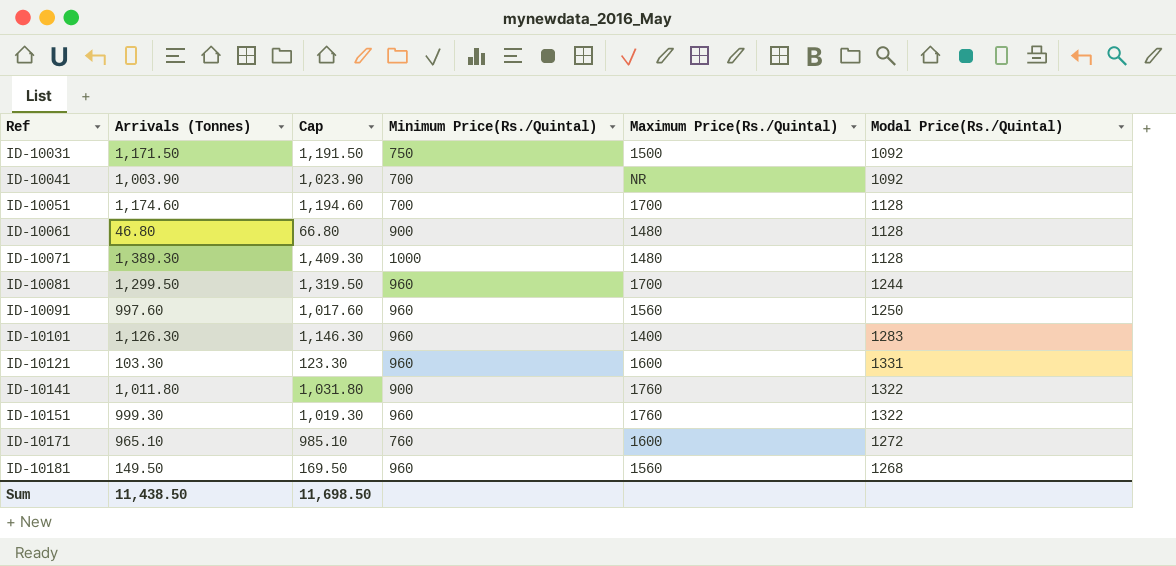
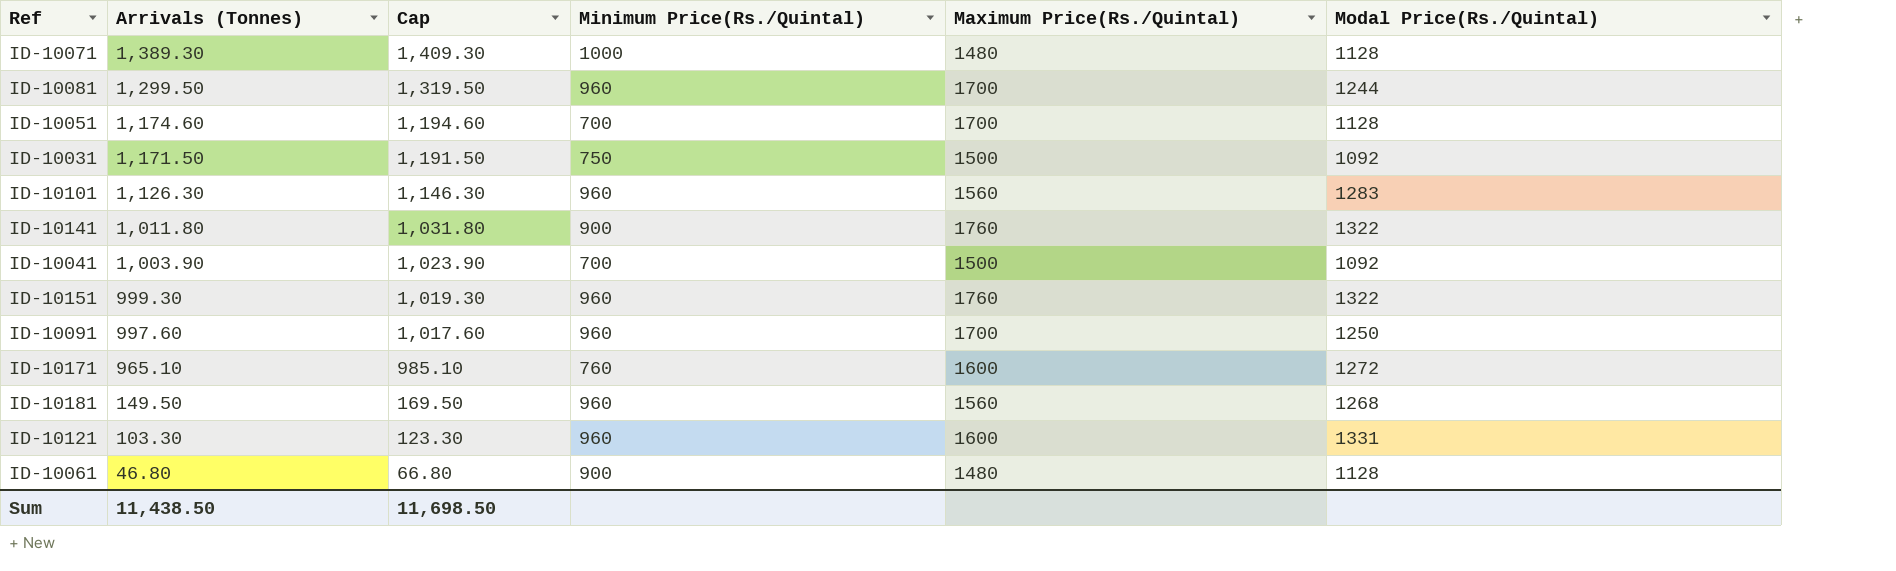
row order: Ref ascending -> Arrivals (Tonnes) descending
ID-10101 | Maximum Price(Rs./Quintal): 1400 -> 1560
ID-10041 | Maximum Price(Rs./Quintal): NR -> 1500
ID-10091 | Maximum Price(Rs./Quintal): 1560 -> 1700

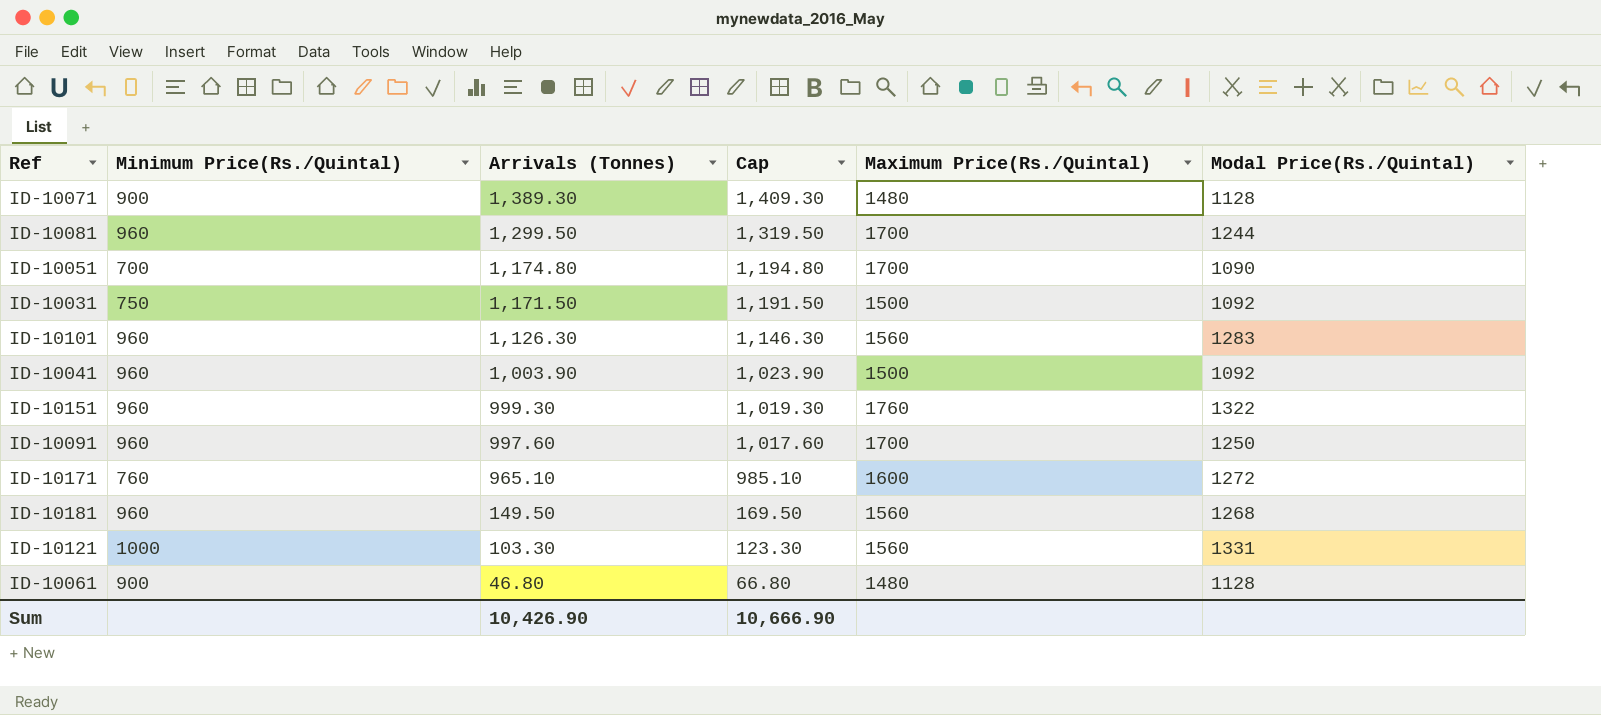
column Minimum Price(Rs./Quintal) | position: 4 -> 2
row ID-10141: 1,011.80 | 1,031.80 | 900 | 1760 | 1322 -> none
ID-10071 | Minimum Price(Rs./Quintal): 1000 -> 900
ID-10051 | Arrivals (Tonnes): 1,174.60 -> 1,174.80
ID-10051 | Cap: 1,194.60 -> 1,194.80
ID-10051 | Modal Price(Rs./Quintal): 1128 -> 1090
ID-10041 | Minimum Price(Rs./Quintal): 700 -> 960
ID-10121 | Minimum Price(Rs./Quintal): 960 -> 1000
ID-10121 | Maximum Price(Rs./Quintal): 1600 -> 1560
Sum | Arrivals (Tonnes): 11,438.50 -> 10,426.90
Sum | Cap: 11,698.50 -> 10,666.90

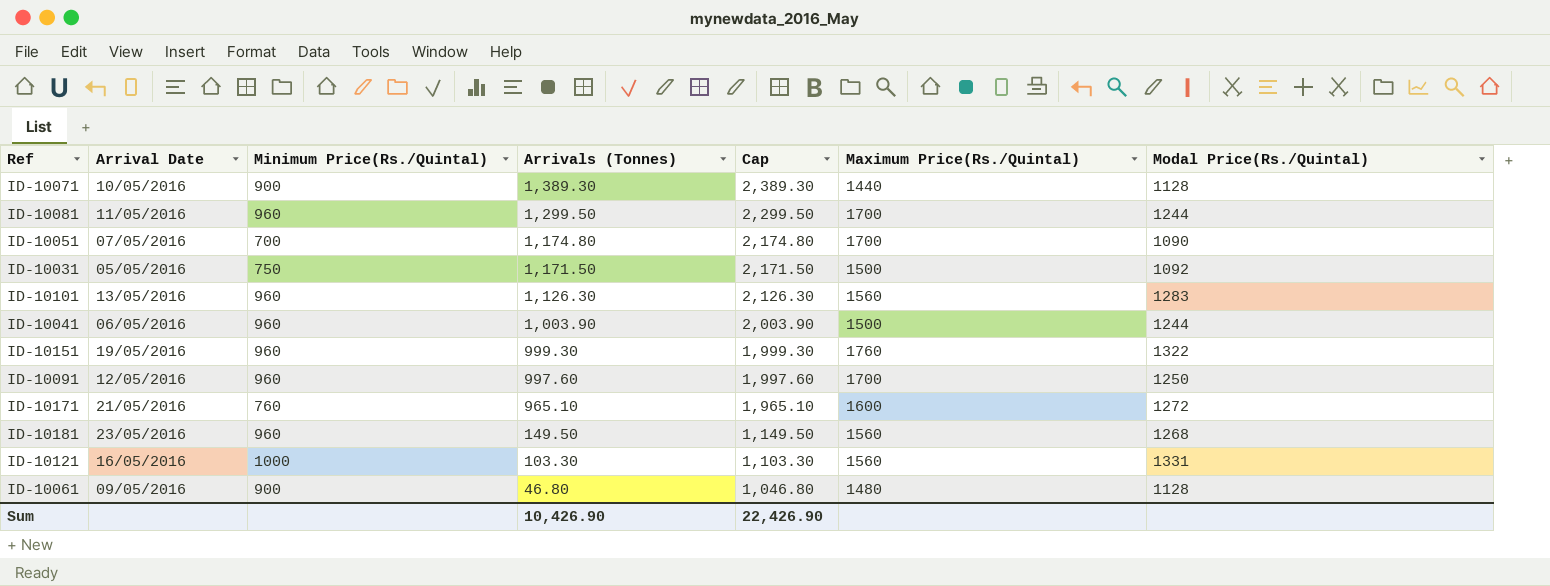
column Arrival Date | position: none -> 2
column Cap | formula: [Arrivals (Tonnes)] + 20 -> [Arrivals (Tonnes)] + 1000
ID-10071 | Maximum Price(Rs./Quintal): 1480 -> 1440
ID-10041 | Modal Price(Rs./Quintal): 1092 -> 1244
Sum | Cap: 10,666.90 -> 22,426.90

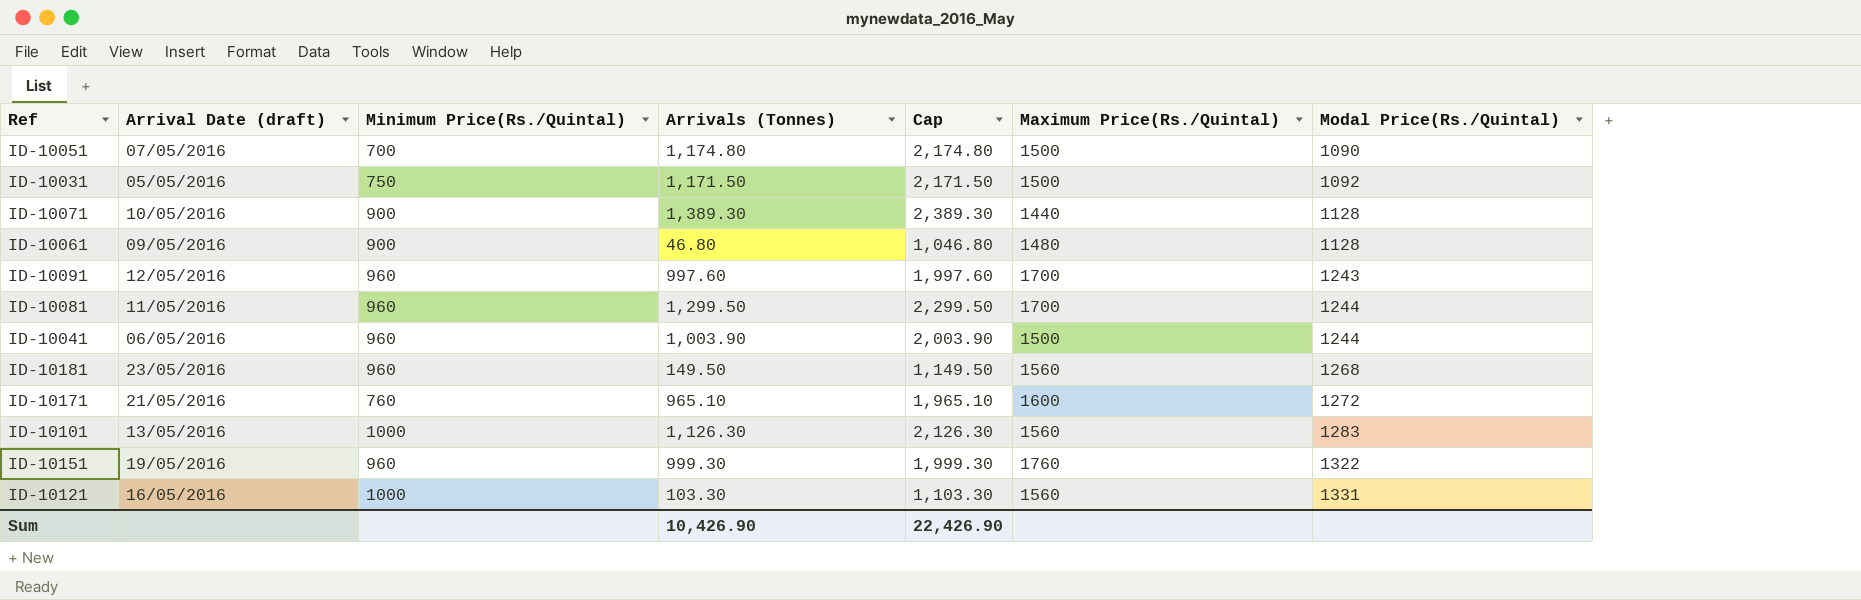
row order: Arrivals (Tonnes) descending -> Modal Price(Rs./Quintal) ascending
column name: Arrival Date -> Arrival Date (draft)
ID-10051 | Maximum Price(Rs./Quintal): 1700 -> 1500
ID-10091 | Modal Price(Rs./Quintal): 1250 -> 1243
ID-10101 | Minimum Price(Rs./Quintal): 960 -> 1000

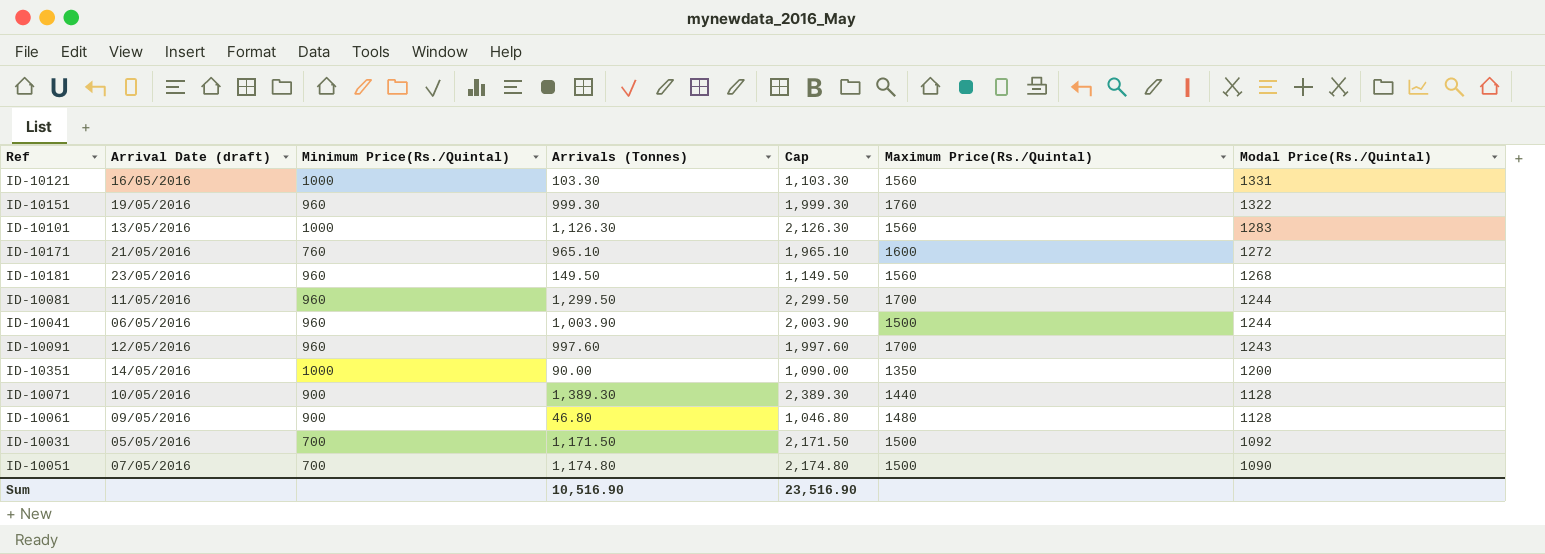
row order: Modal Price(Rs./Quintal) ascending -> Modal Price(Rs./Quintal) descending
row ID-10351: none -> 14/05/2016 | 1000 | 90.00 | 1,090.00 | 1350 | 1200
ID-10031 | Minimum Price(Rs./Quintal): 750 -> 700
Sum | Arrivals (Tonnes): 10,426.90 -> 10,516.90
Sum | Cap: 22,426.90 -> 23,516.90

